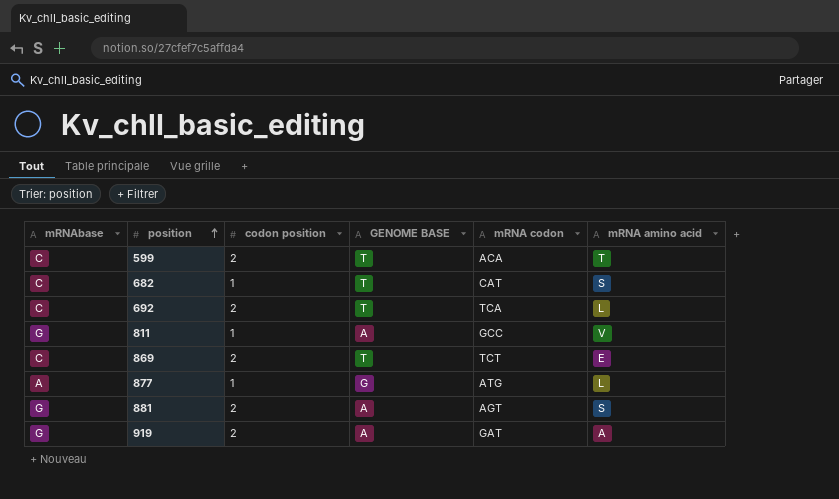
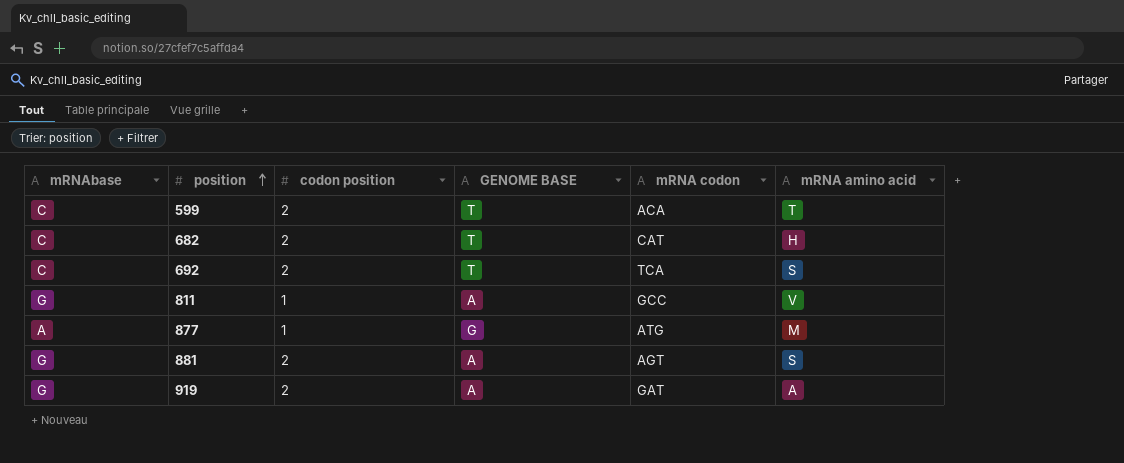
row 869: C | 2 | T | TCT | E -> none
682 | codon position: 1 -> 2
682 | mRNA amino acid: S -> H
692 | mRNA amino acid: L -> S
877 | mRNA amino acid: L -> M

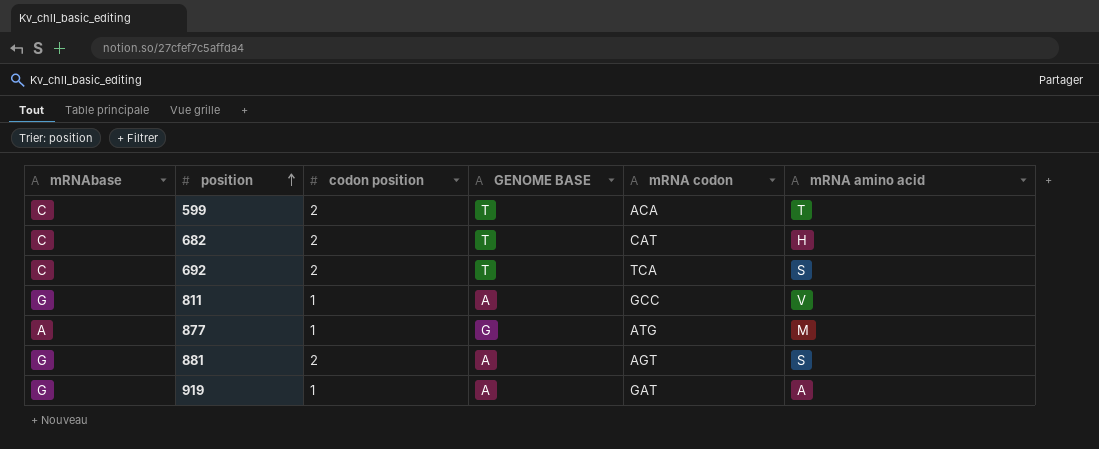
919 | codon position: 2 -> 1

